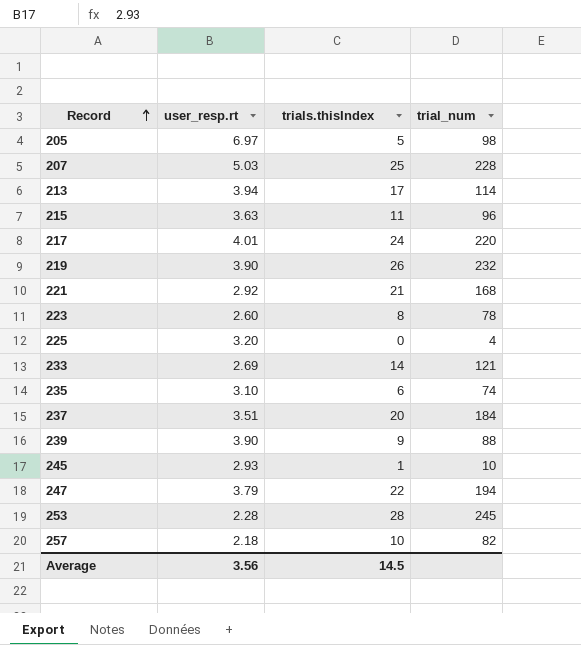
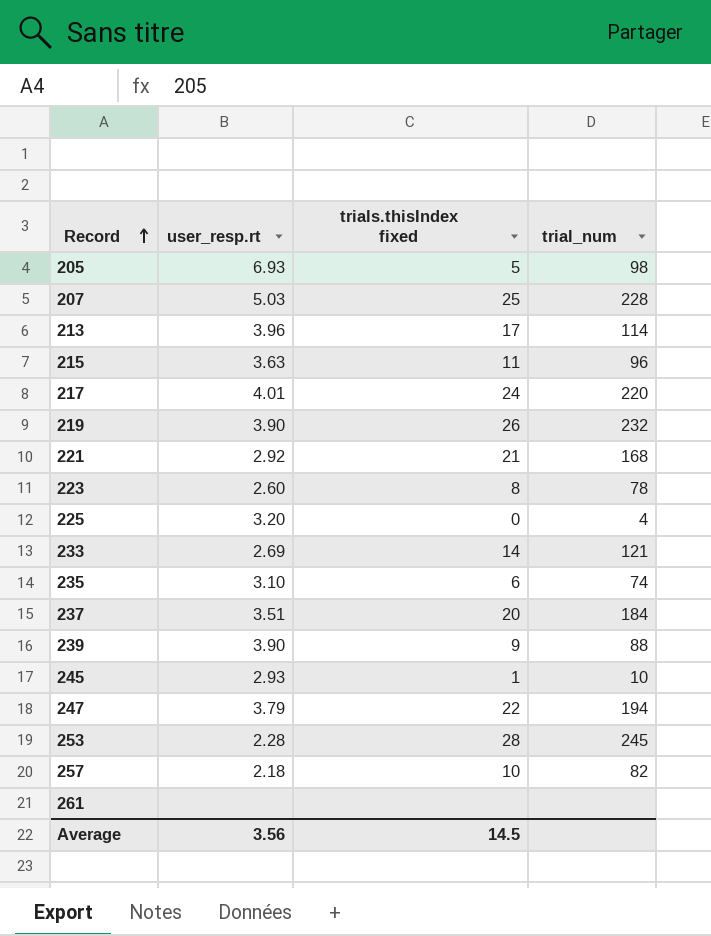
column name: trials.thisIndex -> trials.thisIndex fixed
205 | user_resp.rt: 6.97 -> 6.93
213 | user_resp.rt: 3.94 -> 3.96
row 261: none -> none | none | none

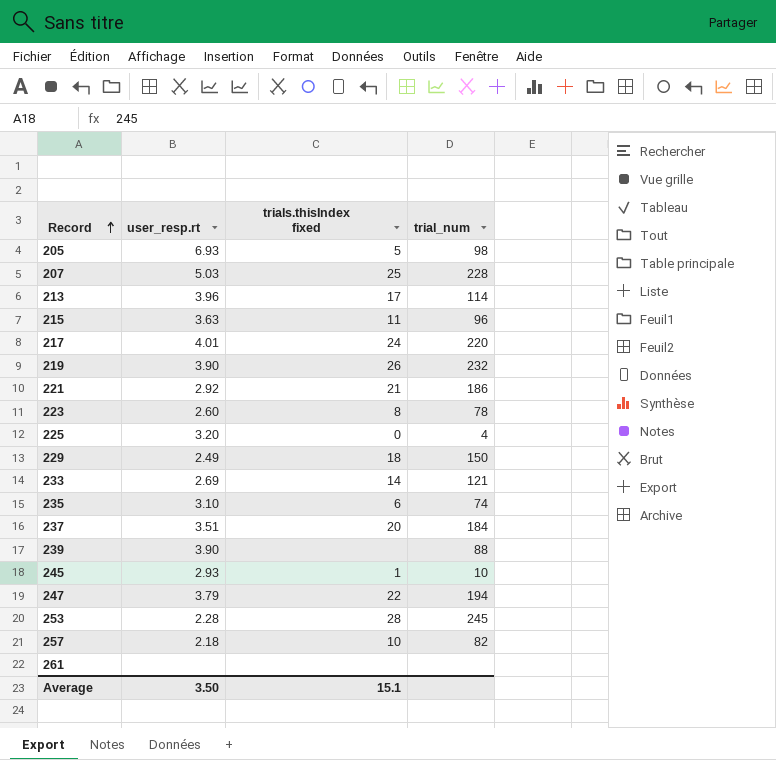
221 | trial_num: 168 -> 186
row 229: none -> 2.49 | 18 | 150
239 | trials.thisIndex fixed: 9 -> none
Average | user_resp.rt: 3.56 -> 3.50
Average | trials.thisIndex fixed: 14.5 -> 15.1

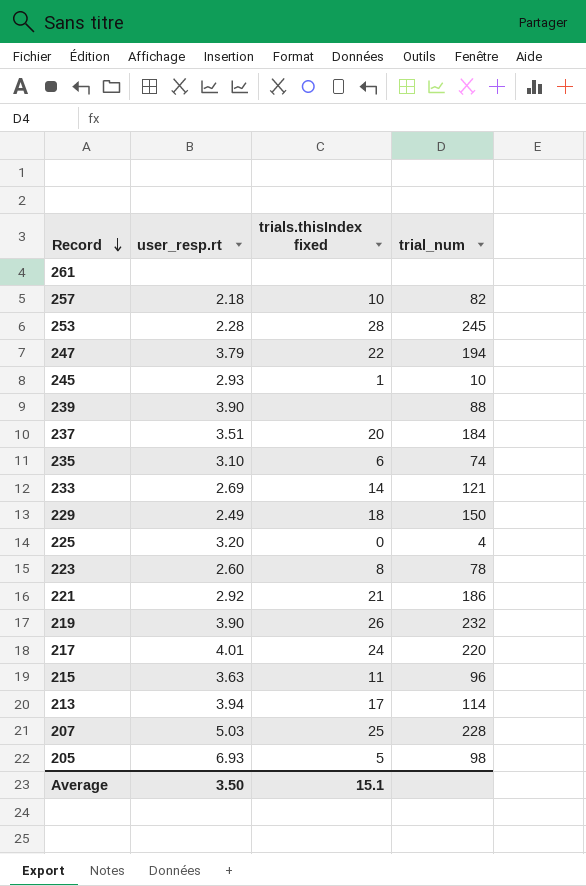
row order: Record ascending -> Record descending
213 | user_resp.rt: 3.96 -> 3.94

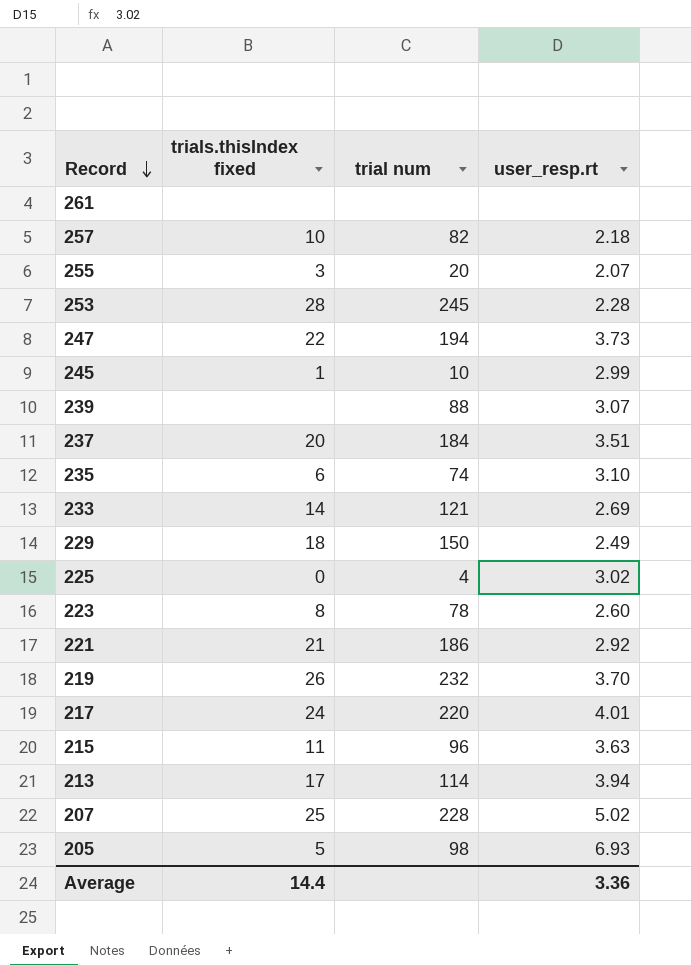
column name: trial_num -> trial num
column user_resp.rt | position: 2 -> 4
row 255: none -> 3 | 20 | 2.07
247 | user_resp.rt: 3.79 -> 3.73
245 | user_resp.rt: 2.93 -> 2.99
239 | user_resp.rt: 3.90 -> 3.07
225 | user_resp.rt: 3.20 -> 3.02
219 | user_resp.rt: 3.90 -> 3.70
207 | user_resp.rt: 5.03 -> 5.02
Average | trials.thisIndex fixed: 15.1 -> 14.4
Average | user_resp.rt: 3.50 -> 3.36

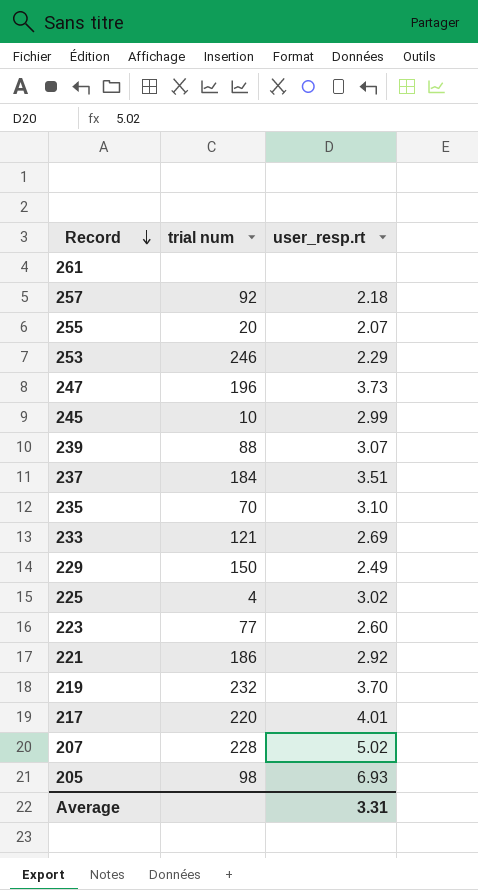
column trials.thisIndex fixed | position: 2 -> none
row 215: 11 | 96 | 3.63 -> none
row 213: 17 | 114 | 3.94 -> none
257 | trial num: 82 -> 92
253 | trial num: 245 -> 246
253 | user_resp.rt: 2.28 -> 2.29
247 | trial num: 194 -> 196
235 | trial num: 74 -> 70
223 | trial num: 78 -> 77
Average | user_resp.rt: 3.36 -> 3.31

